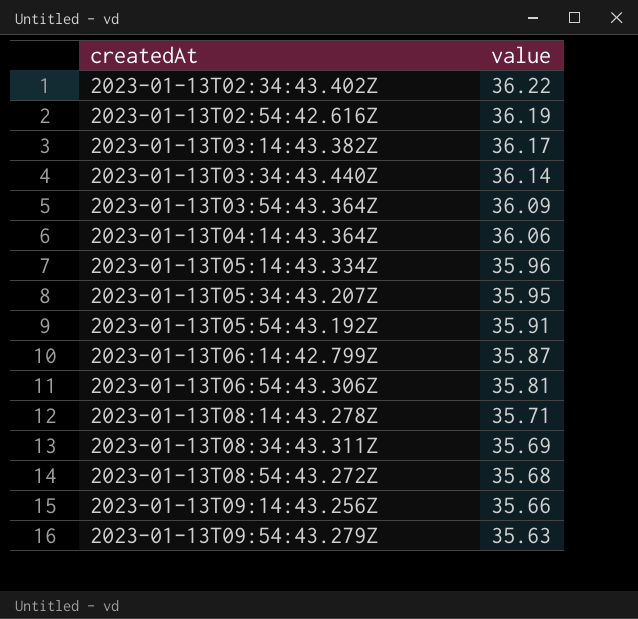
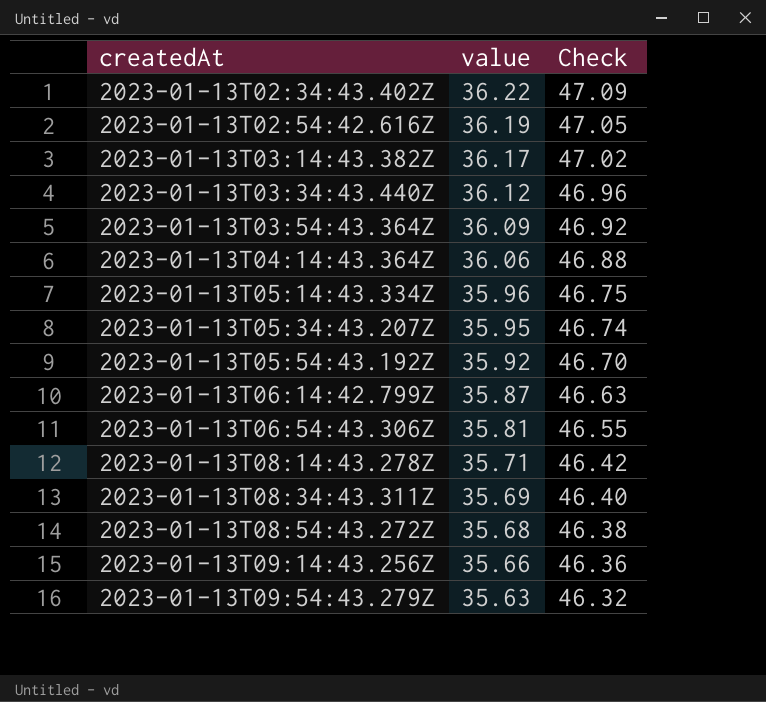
column Check | formula: none -> [value] * 1.3
2023-01-13T03:34:43.440Z | value: 36.14 -> 36.12
2023-01-13T05:54:43.192Z | value: 35.91 -> 35.92

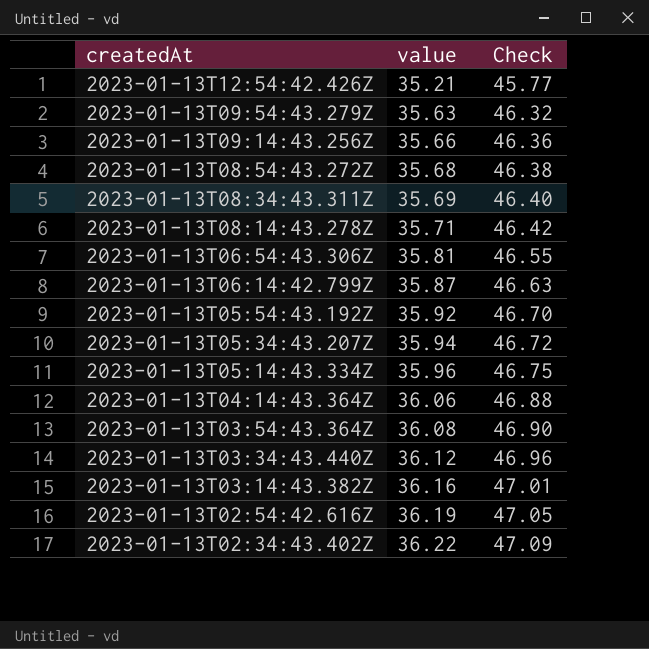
row order: createdAt ascending -> createdAt descending
row 2023-01-13T12:54:42.426Z: none -> 35.21 | 45.77
2023-01-13T05:34:43.207Z | value: 35.95 -> 35.94
2023-01-13T05:34:43.207Z | Check: 46.74 -> 46.72
2023-01-13T03:54:43.364Z | value: 36.09 -> 36.08
2023-01-13T03:54:43.364Z | Check: 46.92 -> 46.90
2023-01-13T03:14:43.382Z | value: 36.17 -> 36.16
2023-01-13T03:14:43.382Z | Check: 47.02 -> 47.01

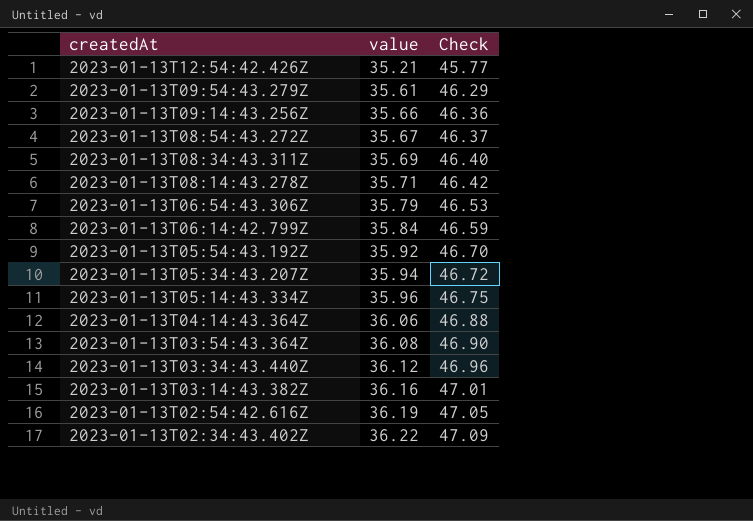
2023-01-13T09:54:43.279Z | value: 35.63 -> 35.61
2023-01-13T09:54:43.279Z | Check: 46.32 -> 46.29
2023-01-13T08:54:43.272Z | value: 35.68 -> 35.67
2023-01-13T08:54:43.272Z | Check: 46.38 -> 46.37
2023-01-13T06:54:43.306Z | value: 35.81 -> 35.79
2023-01-13T06:54:43.306Z | Check: 46.55 -> 46.53
2023-01-13T06:14:42.799Z | value: 35.87 -> 35.84
2023-01-13T06:14:42.799Z | Check: 46.63 -> 46.59

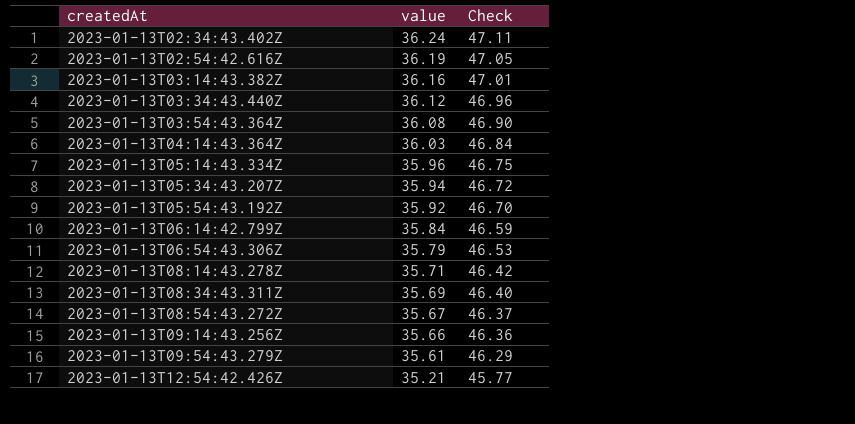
row order: createdAt descending -> createdAt ascending
2023-01-13T02:34:43.402Z | value: 36.22 -> 36.24
2023-01-13T02:34:43.402Z | Check: 47.09 -> 47.11
2023-01-13T04:14:43.364Z | value: 36.06 -> 36.03
2023-01-13T04:14:43.364Z | Check: 46.88 -> 46.84

